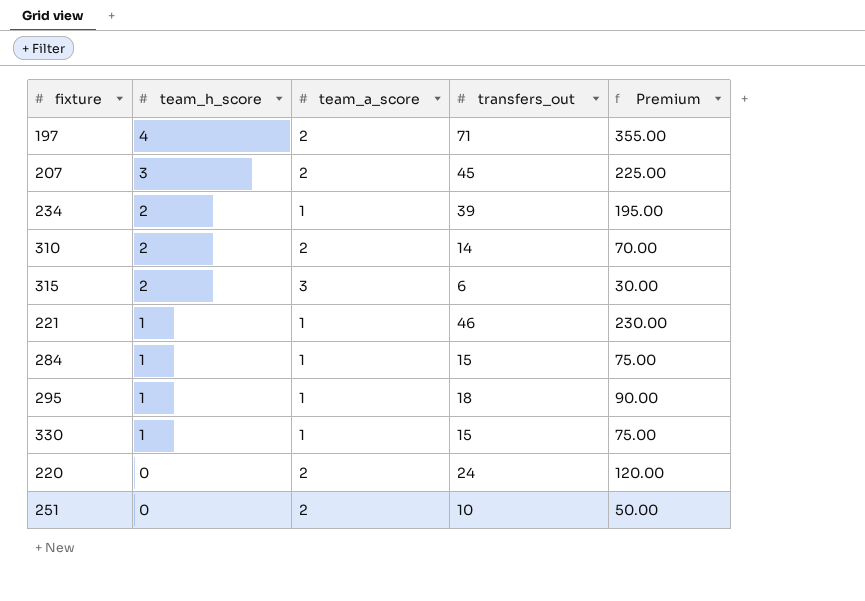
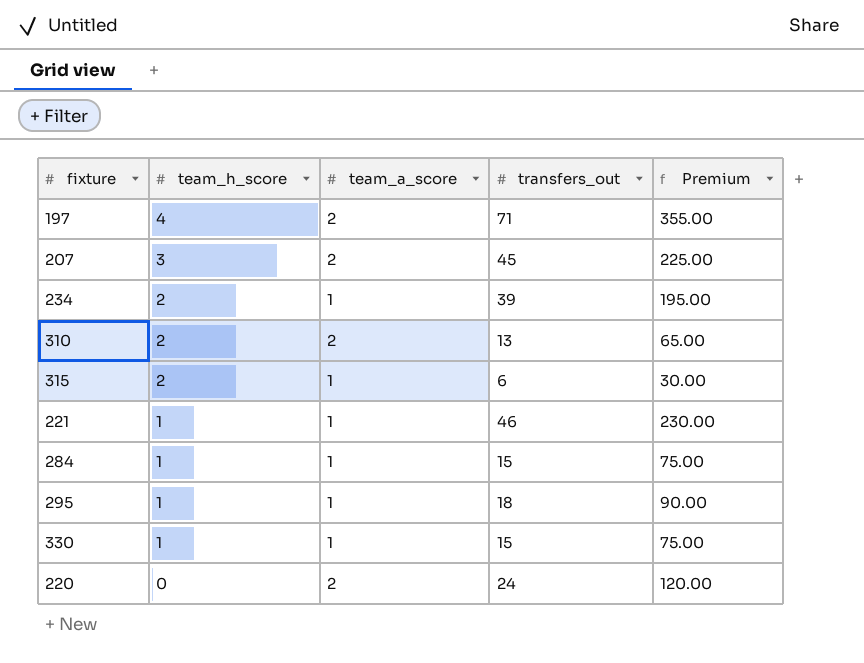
row 251: 0 | 2 | 10 | 50.00 -> none
310 | transfers_out: 14 -> 13
310 | Premium: 70.00 -> 65.00
315 | team_a_score: 3 -> 1

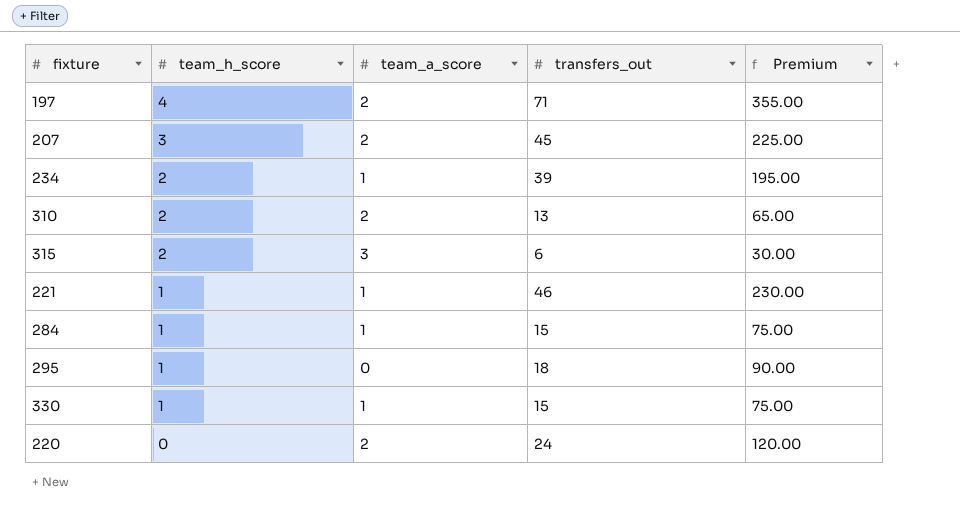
315 | team_a_score: 1 -> 3
295 | team_a_score: 1 -> 0

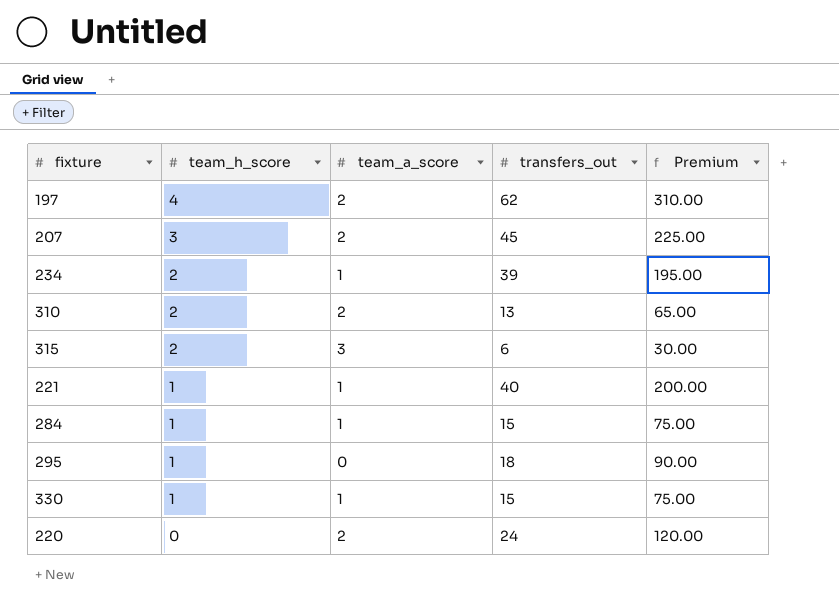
197 | transfers_out: 71 -> 62
197 | Premium: 355.00 -> 310.00
221 | transfers_out: 46 -> 40
221 | Premium: 230.00 -> 200.00

